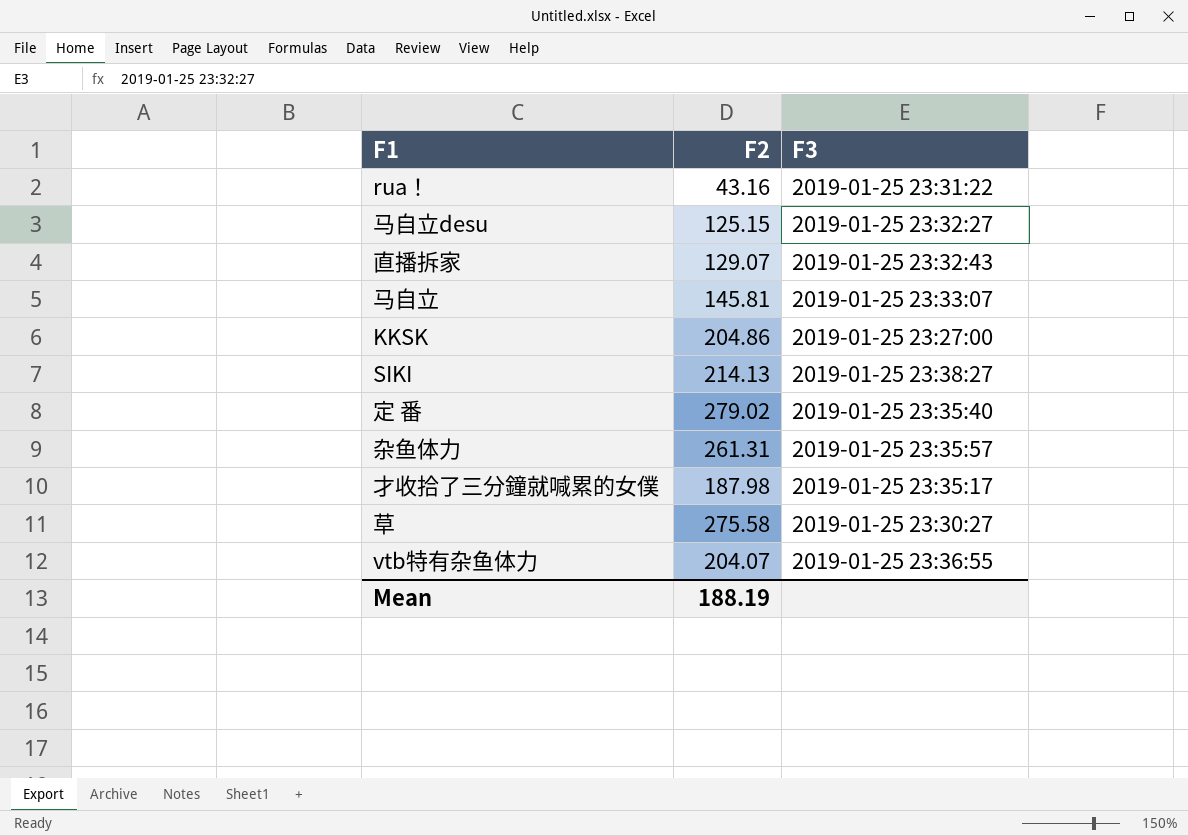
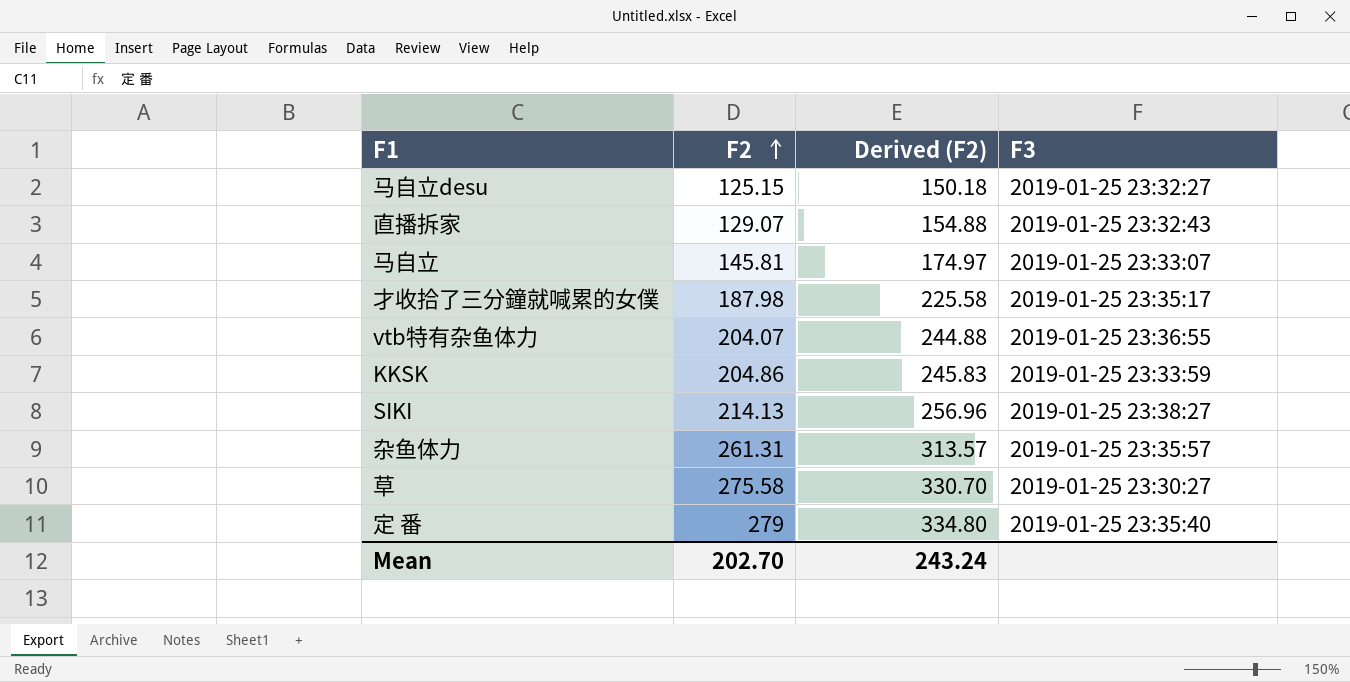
row order: none -> F2 ascending
column Derived (F2) | formula: none -> [F2] * 1.2
row rua！: 43.16 | 2019-01-25 23:31:22 -> none
KKSK | F3: 2019-01-25 23:27:00 -> 2019-01-25 23:33:59
定 番 | F2: 279.02 -> 279
Mean | F2: 188.19 -> 202.70

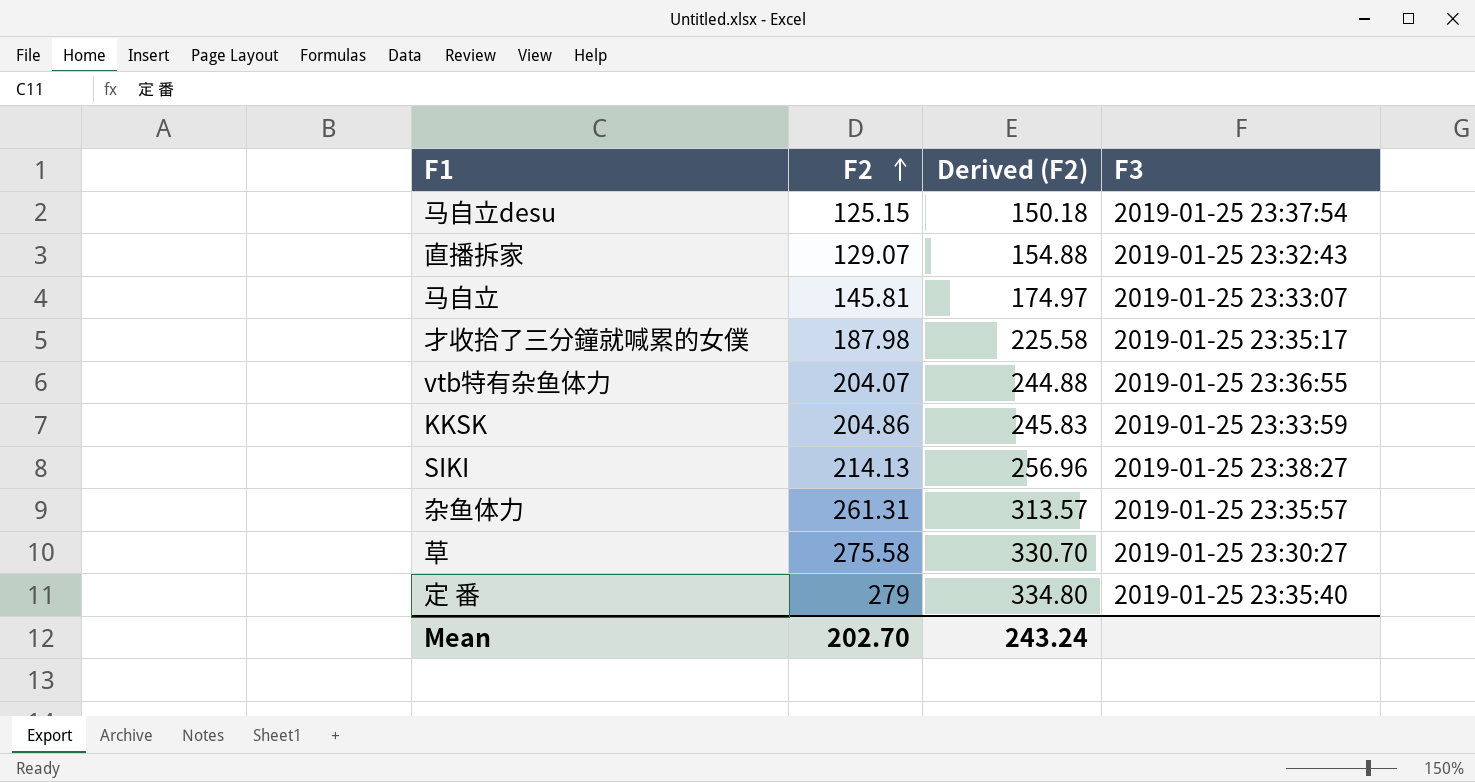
马自立desu | F3: 2019-01-25 23:32:27 -> 2019-01-25 23:37:54

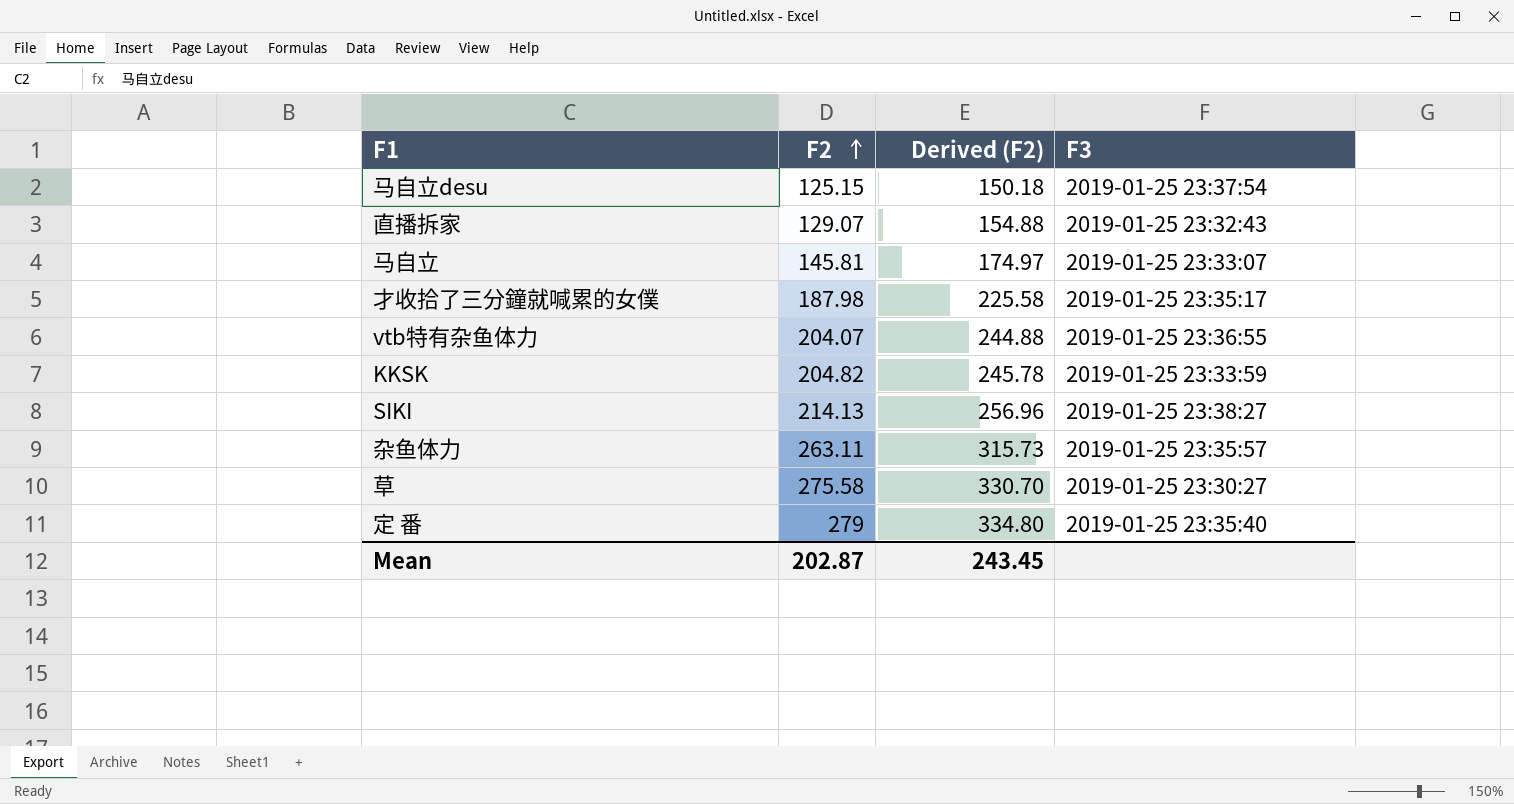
KKSK | F2: 204.86 -> 204.82
KKSK | Derived (F2): 245.83 -> 245.78
杂鱼体力 | F2: 261.31 -> 263.11
杂鱼体力 | Derived (F2): 313.57 -> 315.73
Mean | F2: 202.70 -> 202.87
Mean | Derived (F2): 243.24 -> 243.45

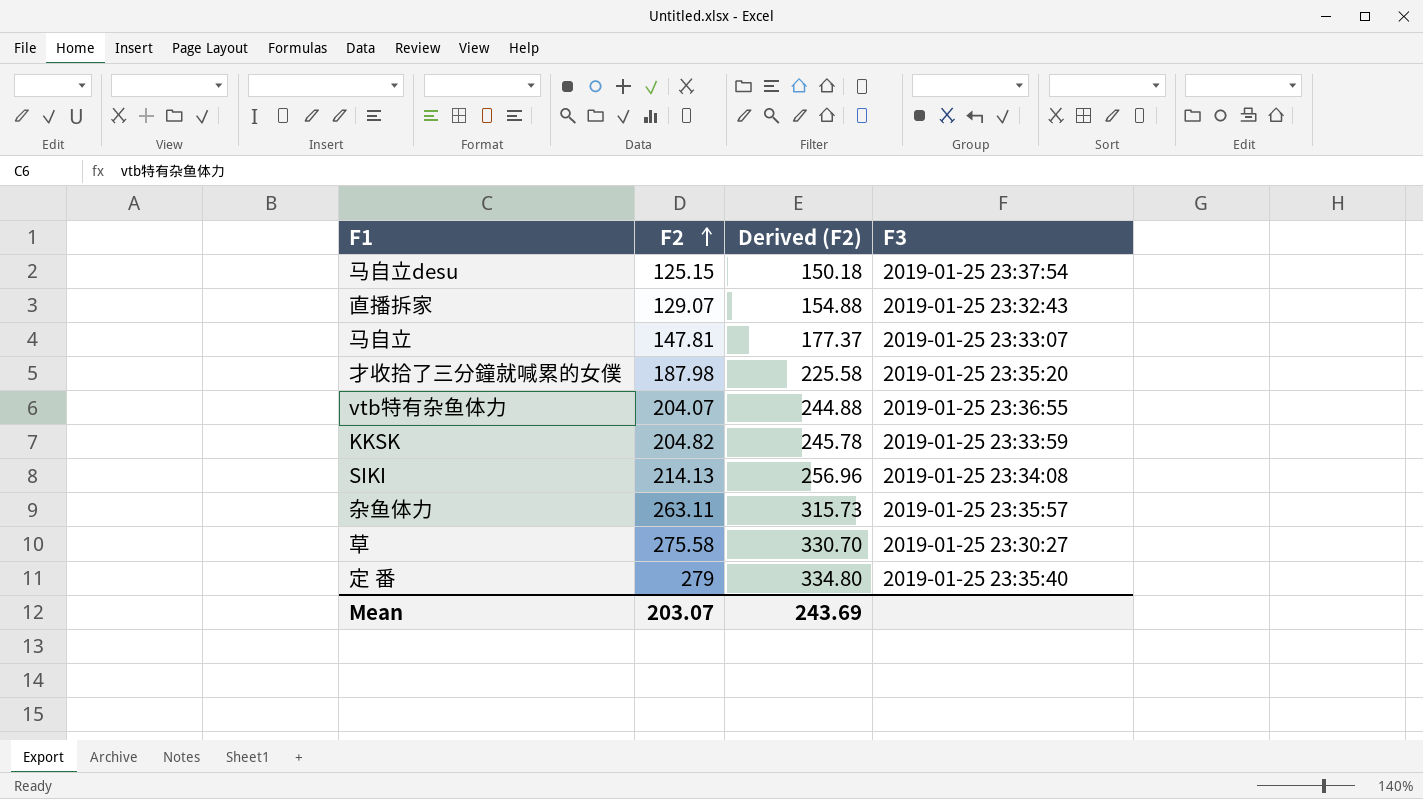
马自立 | F2: 145.81 -> 147.81
马自立 | Derived (F2): 174.97 -> 177.37
才收拾了三分鐘就喊累的女僕 | F3: 2019-01-25 23:35:17 -> 2019-01-25 23:35:20
SIKI | F3: 2019-01-25 23:38:27 -> 2019-01-25 23:34:08
Mean | F2: 202.87 -> 203.07
Mean | Derived (F2): 243.45 -> 243.69

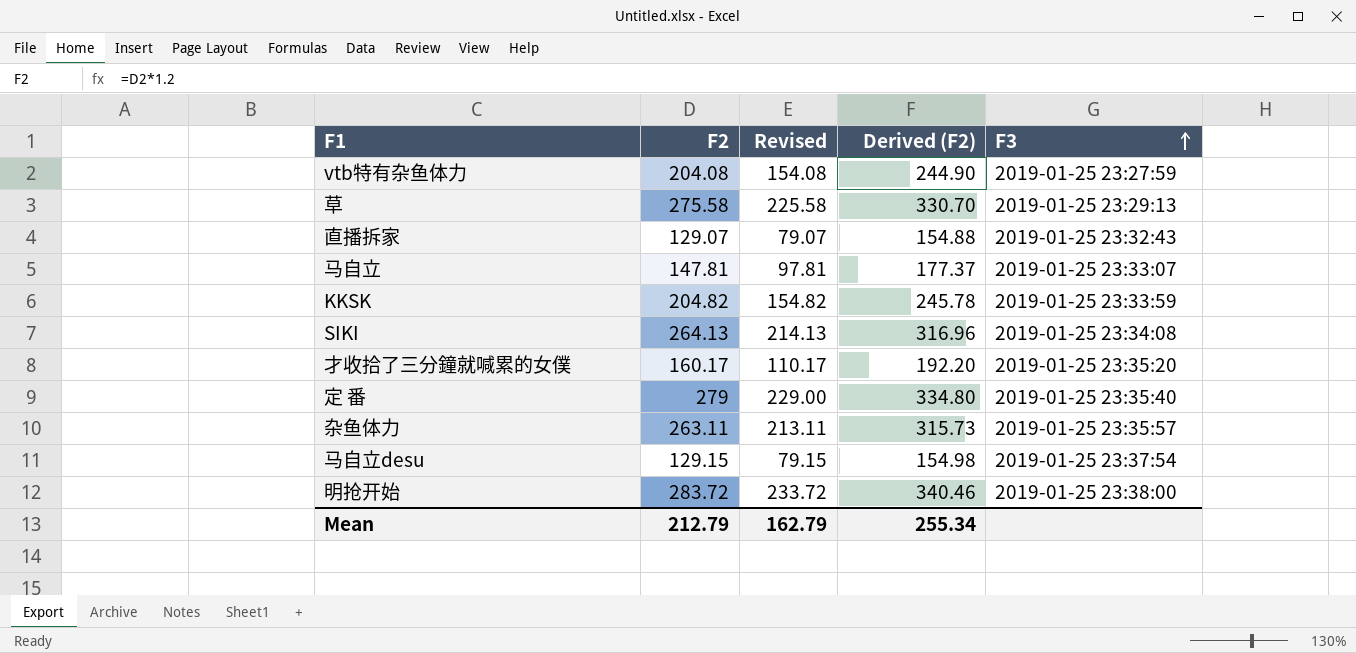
row order: F2 ascending -> F3 ascending
column Revised | formula: none -> [F2] - 50
vtb特有杂鱼体力 | F2: 204.07 -> 204.08
vtb特有杂鱼体力 | Derived (F2): 244.88 -> 244.90
vtb特有杂鱼体力 | F3: 2019-01-25 23:36:55 -> 2019-01-25 23:27:59
草 | F3: 2019-01-25 23:30:27 -> 2019-01-25 23:29:13
SIKI | F2: 214.13 -> 264.13
SIKI | Derived (F2): 256.96 -> 316.96
才收拾了三分鐘就喊累的女僕 | F2: 187.98 -> 160.17
才收拾了三分鐘就喊累的女僕 | Derived (F2): 225.58 -> 192.20
马自立desu | F2: 125.15 -> 129.15
马自立desu | Derived (F2): 150.18 -> 154.98
row 明抢开始: none -> 283.72 | 233.72 | 340.46 | 2019-01-25 23:38:00
Mean | F2: 203.07 -> 212.79
Mean | Derived (F2): 243.69 -> 255.34

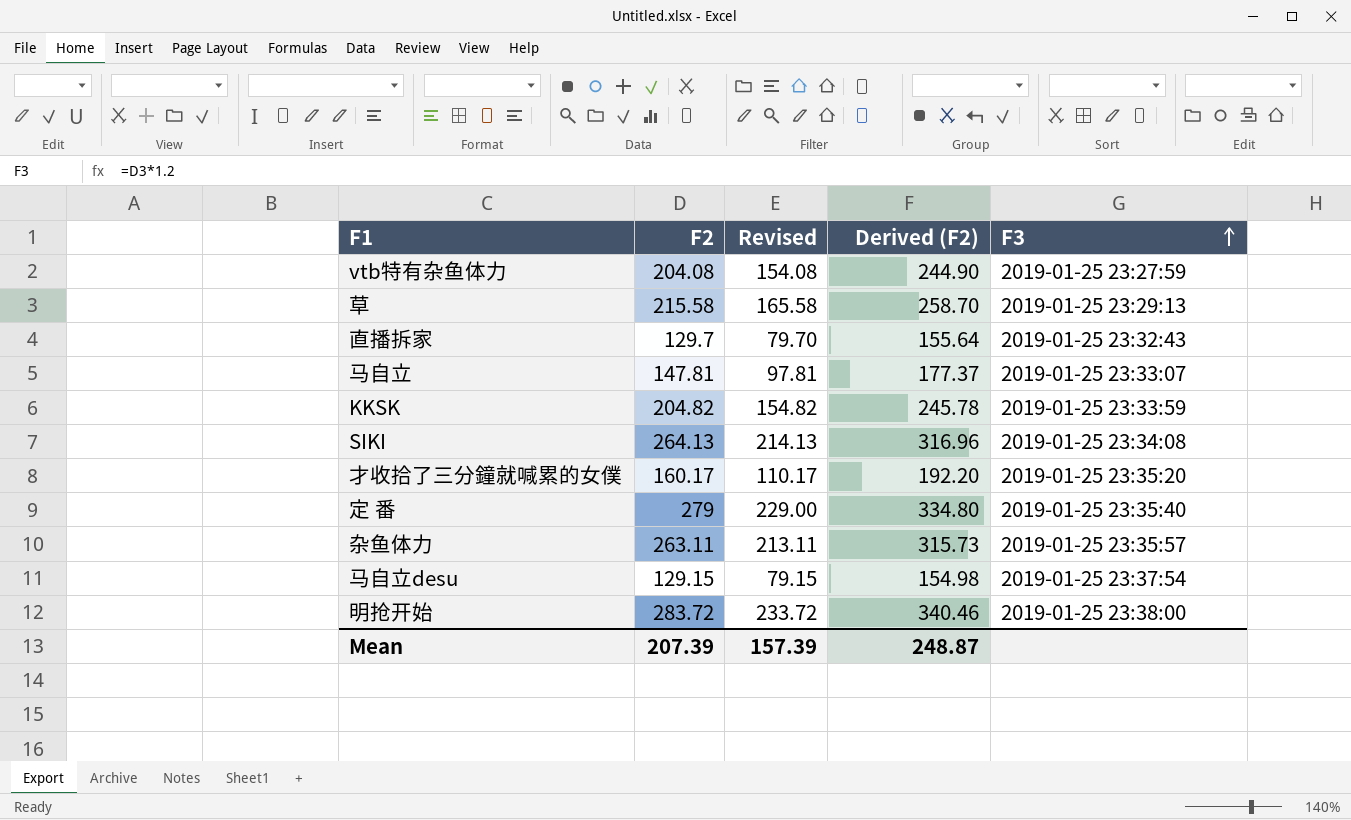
草 | F2: 275.58 -> 215.58
草 | Revised: 225.58 -> 165.58
草 | Derived (F2): 330.70 -> 258.70
直播拆家 | F2: 129.07 -> 129.7
直播拆家 | Revised: 79.07 -> 79.70
直播拆家 | Derived (F2): 154.88 -> 155.64
Mean | F2: 212.79 -> 207.39
Mean | Revised: 162.79 -> 157.39
Mean | Derived (F2): 255.34 -> 248.87

